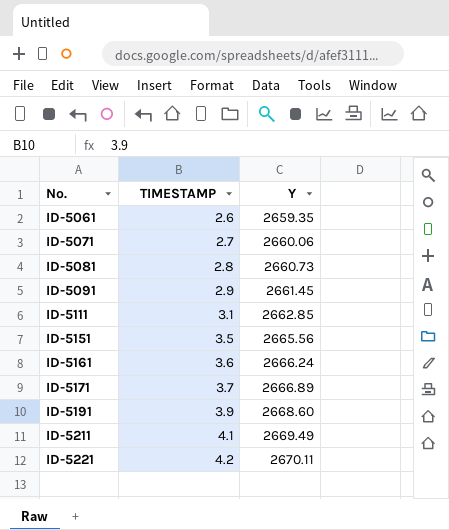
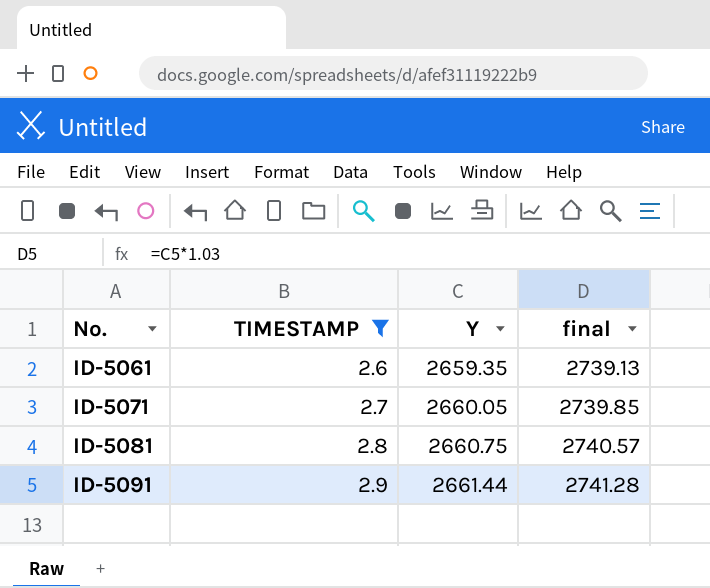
filter: none -> TIMESTAMP <= 2.9
column final | formula: none -> [Y] * 1.03
ID-5071 | Y: 2660.06 -> 2660.05
ID-5081 | Y: 2660.73 -> 2660.75
ID-5091 | Y: 2661.45 -> 2661.44

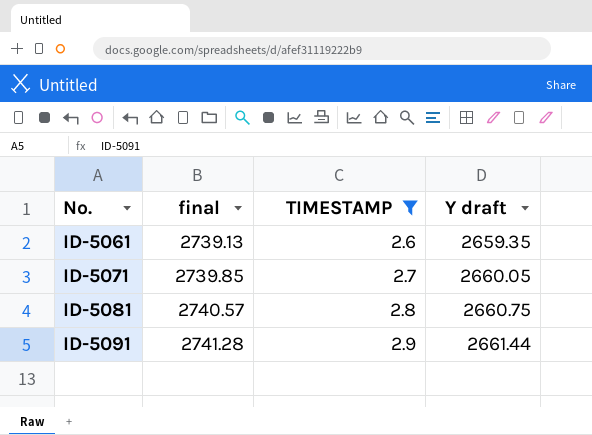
column final | position: 4 -> 2
column name: Y -> Y draft

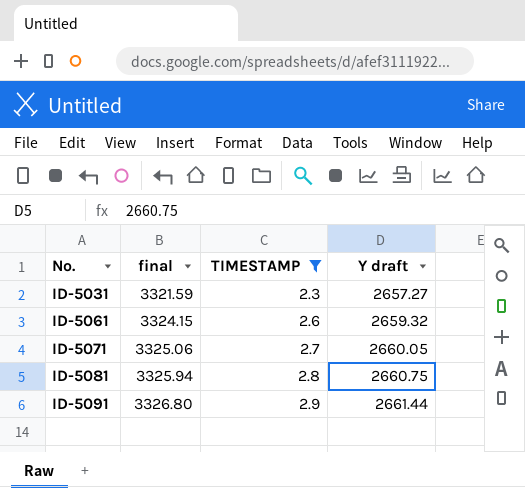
column final | formula: [Y draft] * 1.03 -> [Y draft] * 1.25
row ID-5031: none -> 3321.59 | 2.3 | 2657.27
ID-5061 | Y draft: 2659.35 -> 2659.32

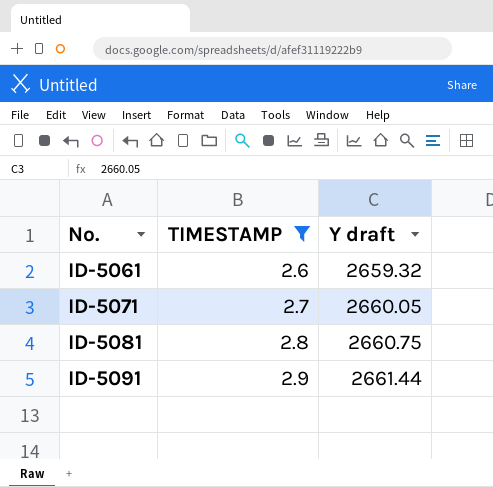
column final | formula: [Y draft] * 1.25 -> none
row ID-5031: 3321.59 | 2.3 | 2657.27 -> none

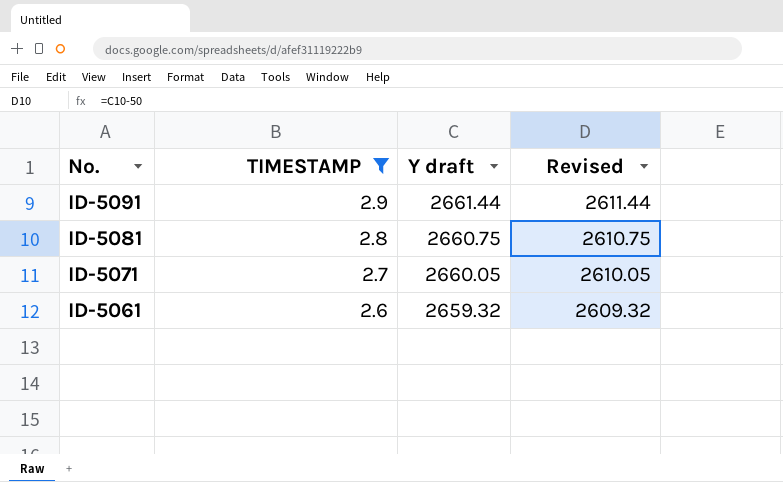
row order: No. ascending -> No. descending
column Revised | formula: none -> [Y draft] - 50

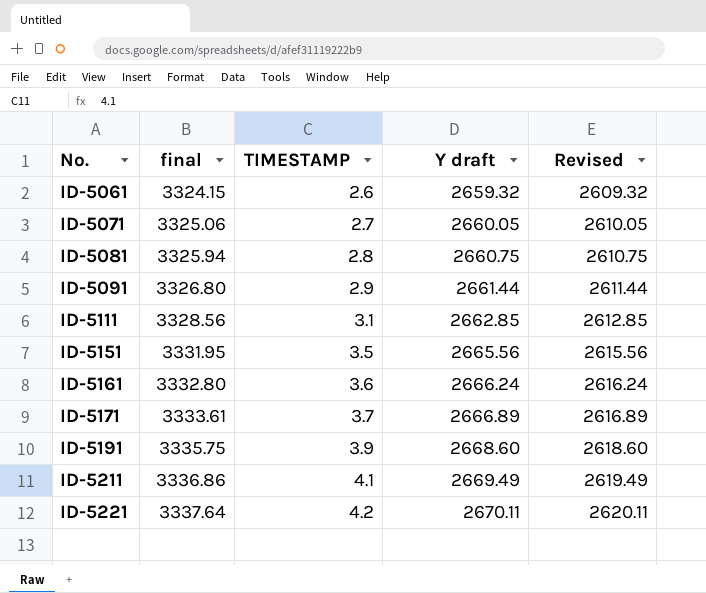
filter: TIMESTAMP <= 2.9 -> none
row order: No. descending -> No. ascending
column final | formula: none -> [Y draft] * 1.25

